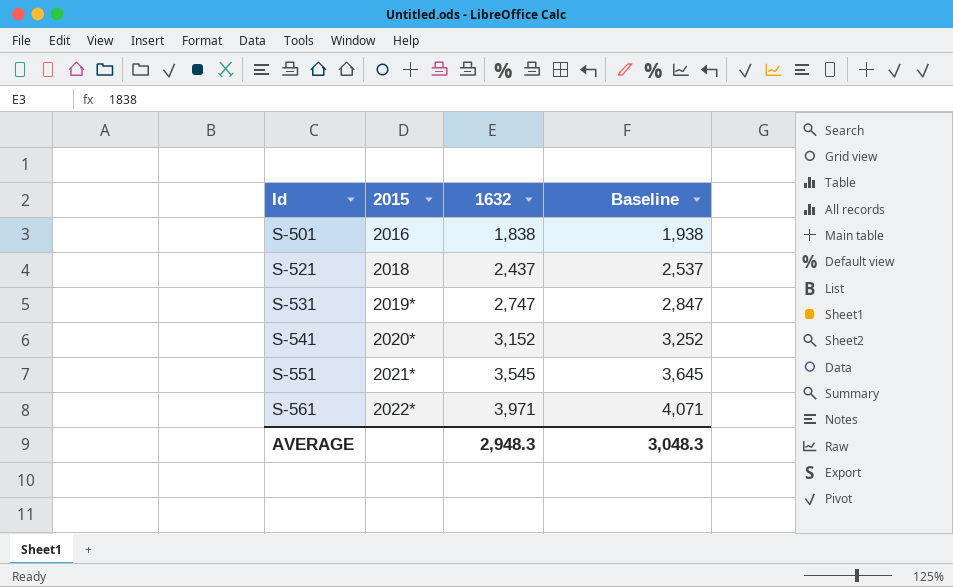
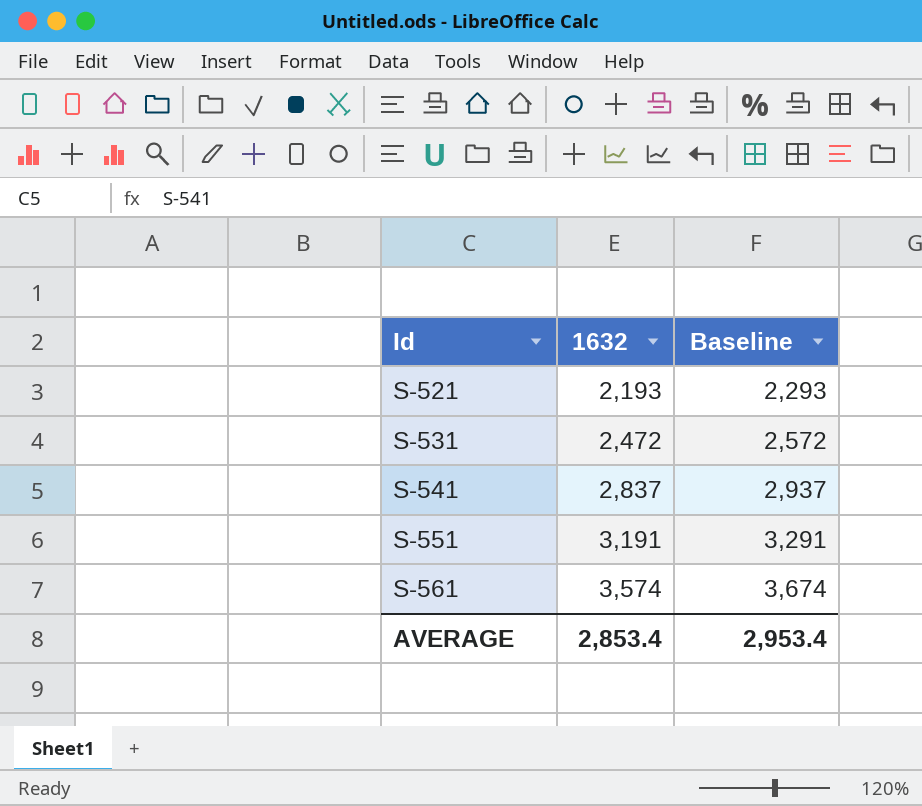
column 2015 | position: 2 -> none
row S-501: 2016 | 1,838 | 1,938 -> none
S-521 | 1632: 2,437 -> 2,193
S-521 | Baseline: 2,537 -> 2,293
S-531 | 1632: 2,747 -> 2,472
S-531 | Baseline: 2,847 -> 2,572
S-541 | 1632: 3,152 -> 2,837
S-541 | Baseline: 3,252 -> 2,937
S-551 | 1632: 3,545 -> 3,191
S-551 | Baseline: 3,645 -> 3,291
S-561 | 1632: 3,971 -> 3,574
S-561 | Baseline: 4,071 -> 3,674
AVERAGE | 1632: 2,948.3 -> 2,853.4
AVERAGE | Baseline: 3,048.3 -> 2,953.4

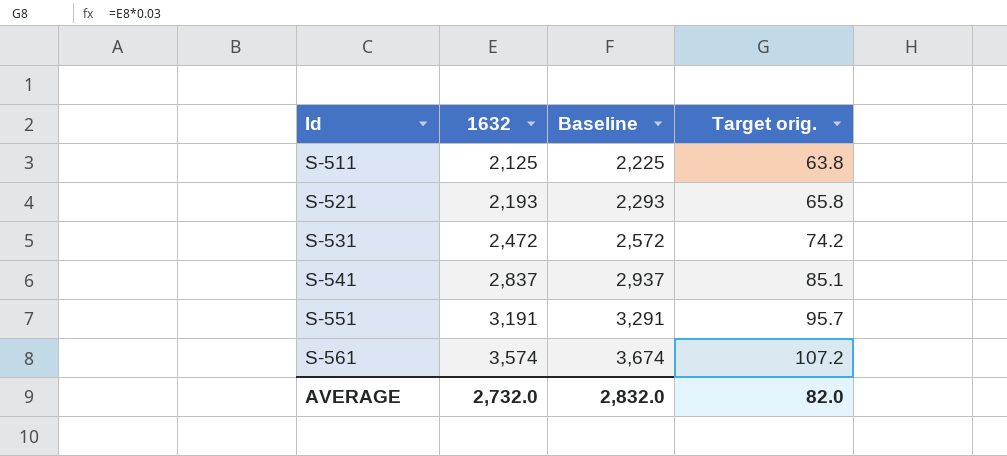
column Target orig. | formula: none -> [1632] * 0.03
row S-511: none -> 2,125 | 2,225 | 63.8
AVERAGE | 1632: 2,853.4 -> 2,732.0
AVERAGE | Baseline: 2,953.4 -> 2,832.0

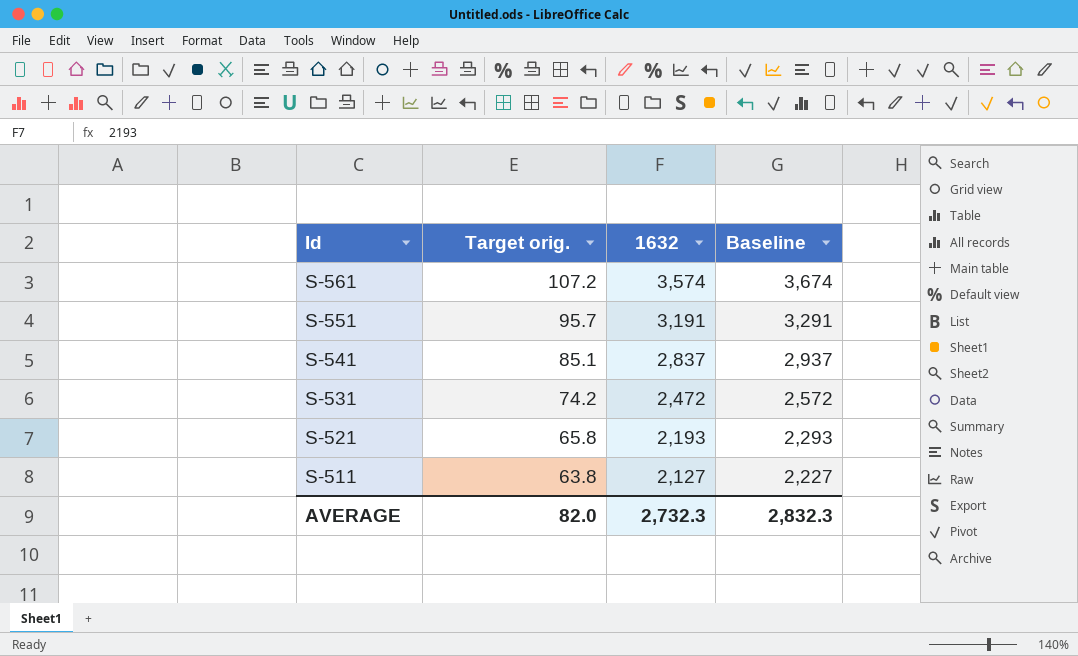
row order: Id ascending -> Id descending
column Target orig. | position: 4 -> 2
S-511 | 1632: 2,125 -> 2,127
S-511 | Baseline: 2,225 -> 2,227
AVERAGE | 1632: 2,732.0 -> 2,732.3
AVERAGE | Baseline: 2,832.0 -> 2,832.3

